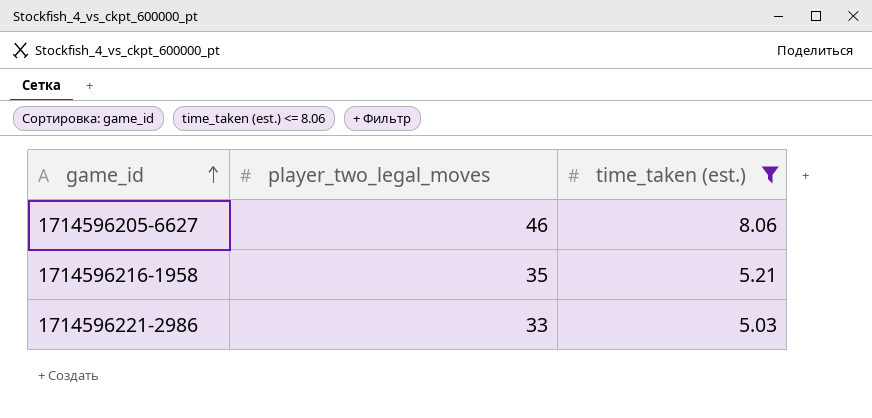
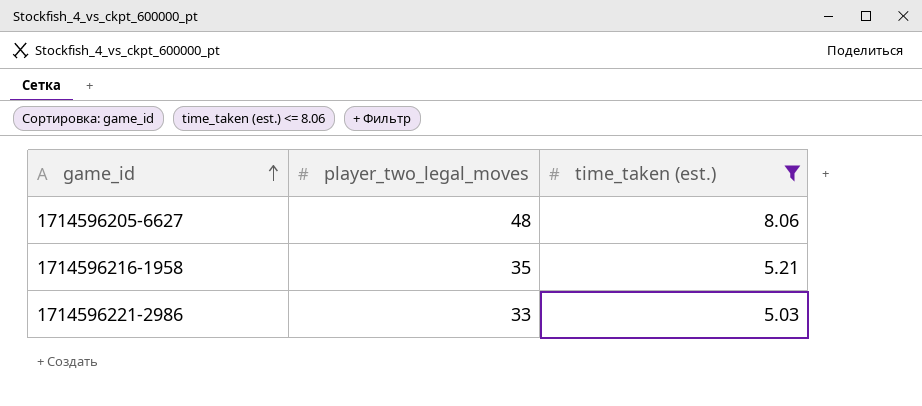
1714596205-6627 | player_two_legal_moves: 46 -> 48

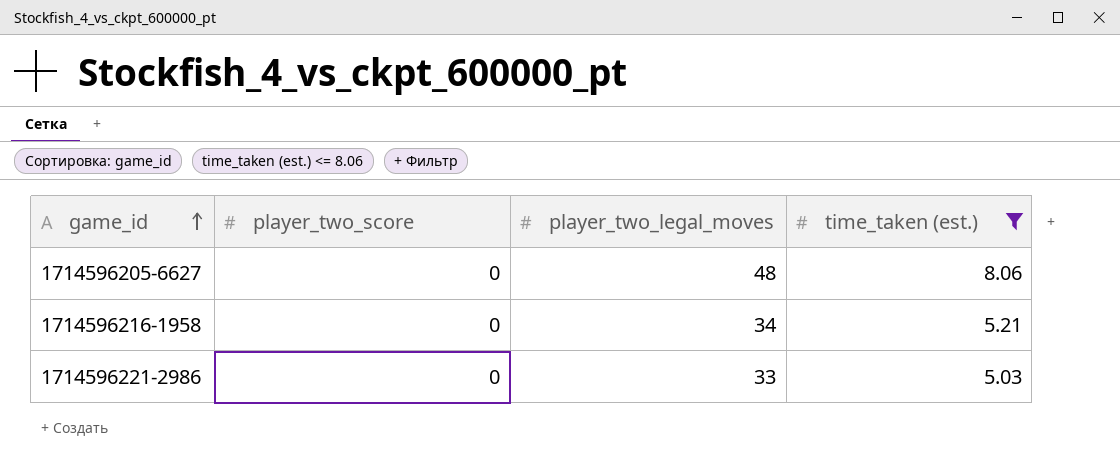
column player_two_score | position: none -> 2
1714596216-1958 | player_two_legal_moves: 35 -> 34

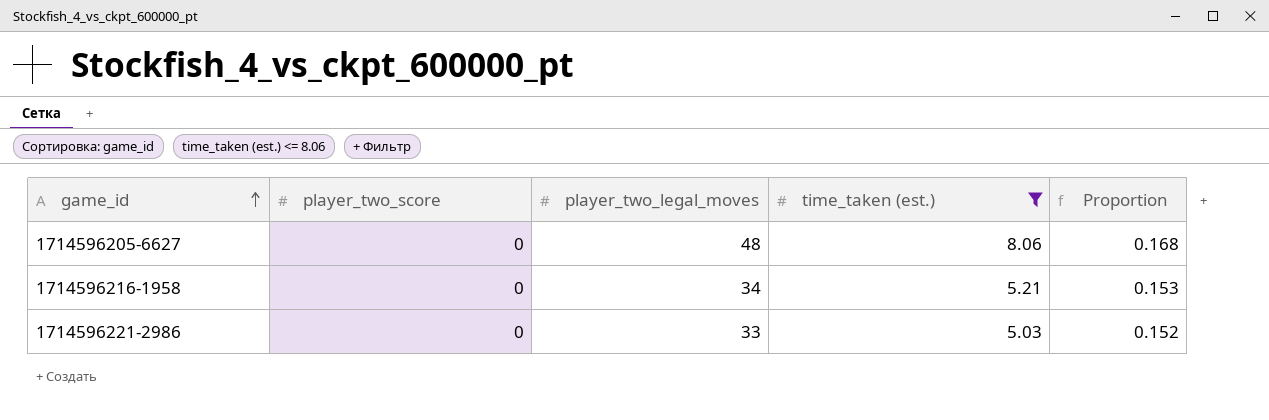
column Proportion | formula: none -> [time_taken (est.)] / [player_two_legal_moves]

